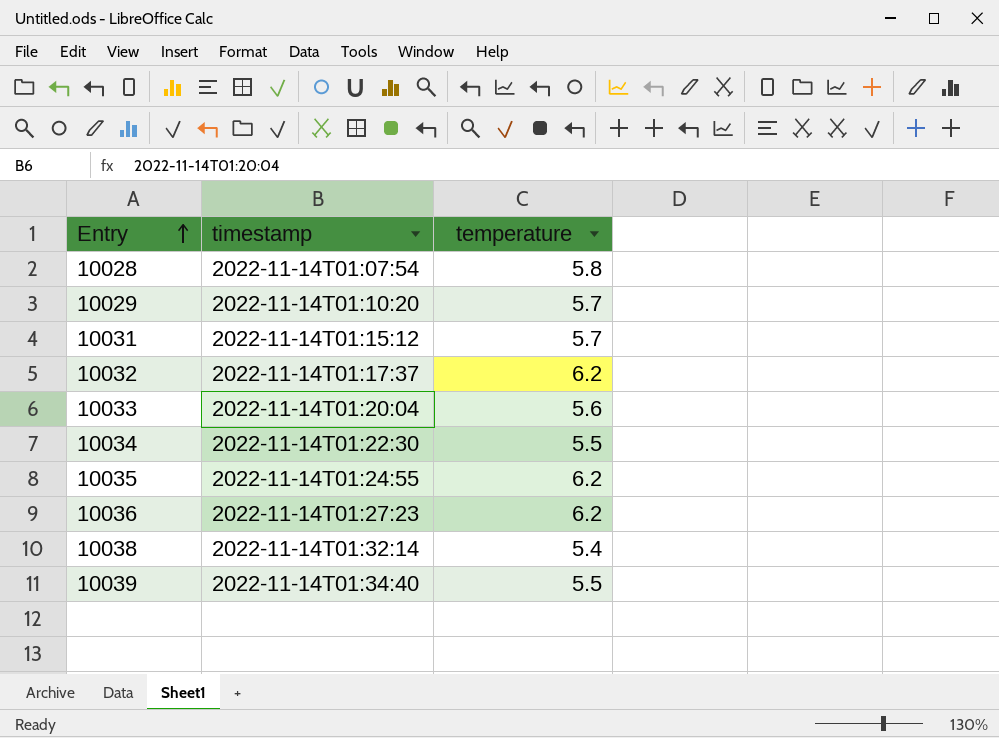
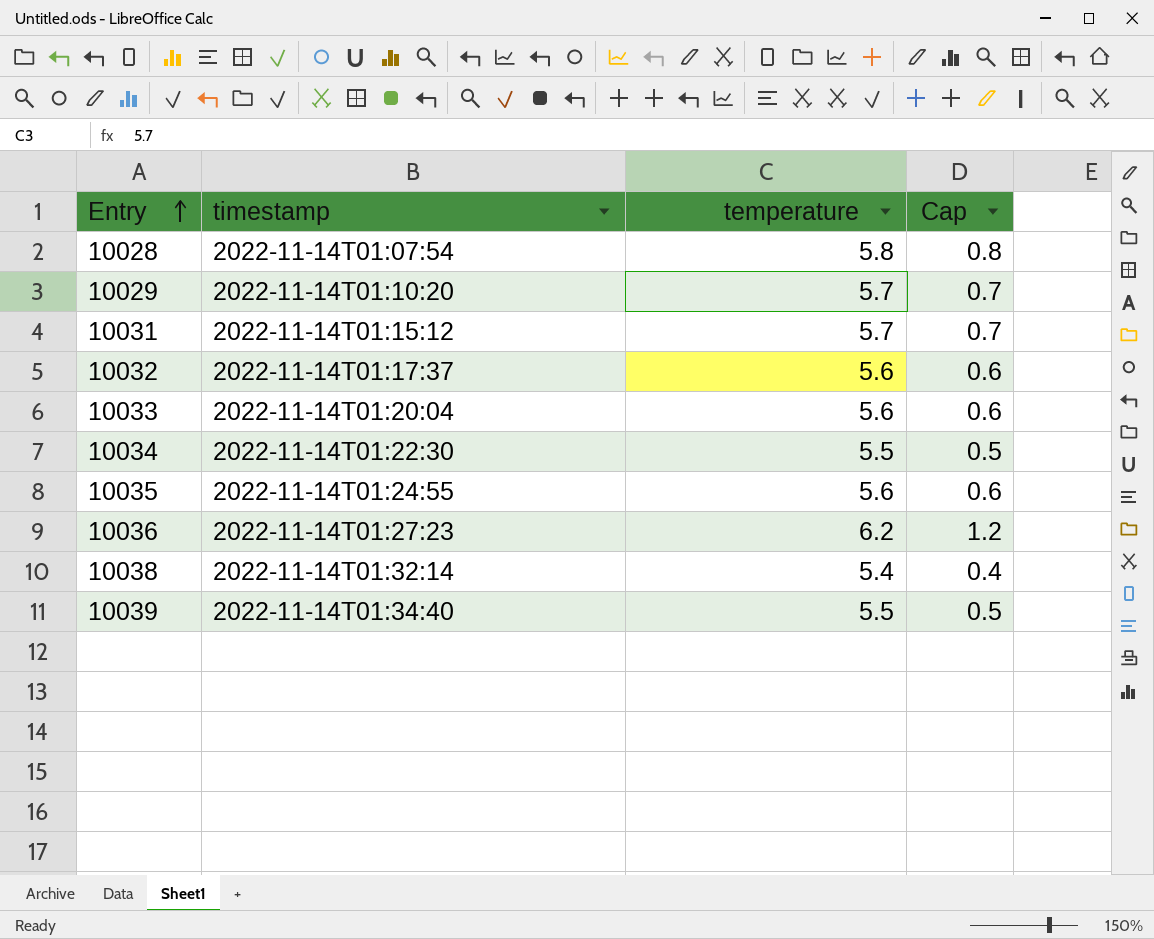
column Cap | formula: none -> [temperature] - 5
10032 | temperature: 6.2 -> 5.6
10035 | temperature: 6.2 -> 5.6

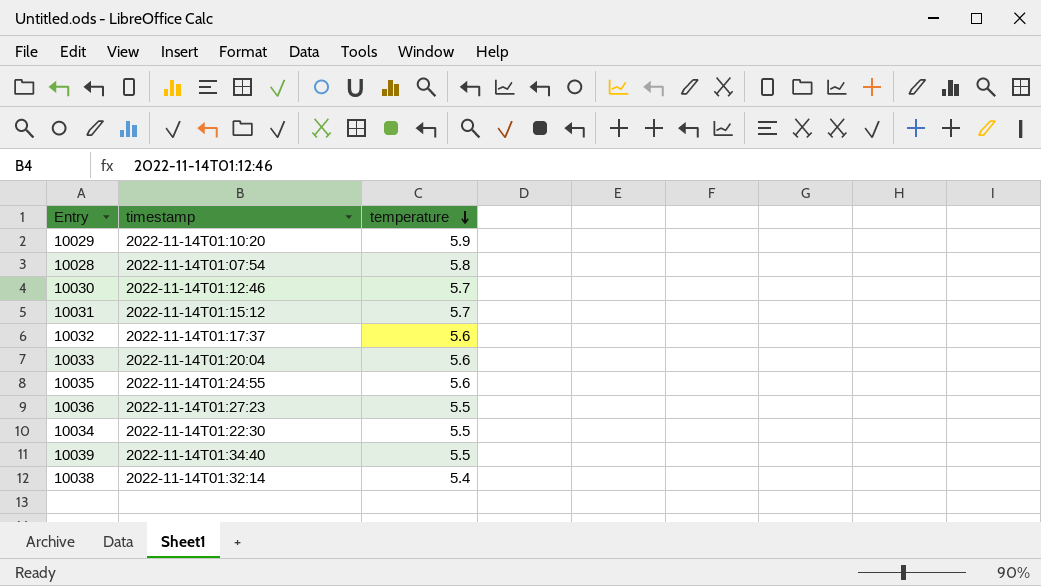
row order: Entry ascending -> temperature descending
column Cap | formula: [temperature] - 5 -> none
10029 | temperature: 5.7 -> 5.9
row 10030: none -> 2022-11-14T01:12:46 | 5.7
10036 | temperature: 6.2 -> 5.5

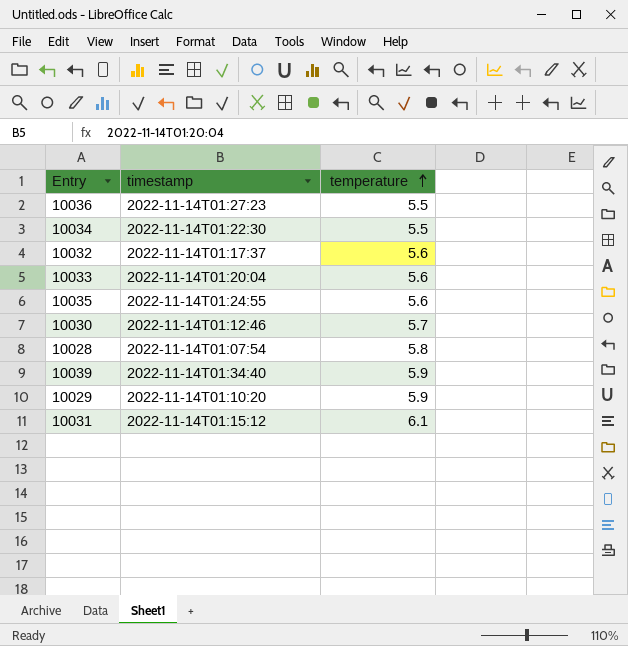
row order: temperature descending -> temperature ascending
row 10038: 2022-11-14T01:32:14 | 5.4 -> none
10039 | temperature: 5.5 -> 5.9
10031 | temperature: 5.7 -> 6.1

